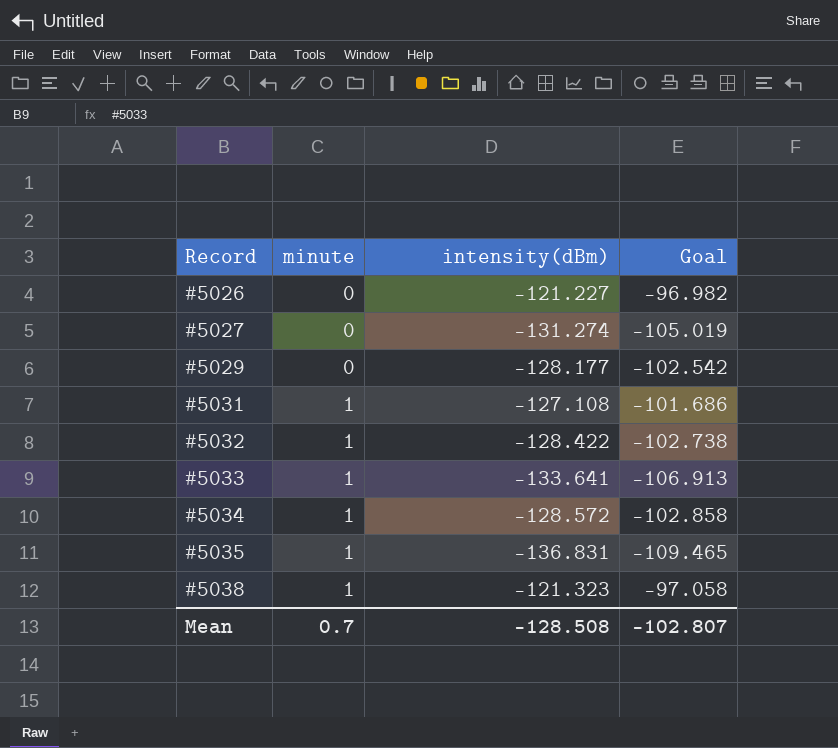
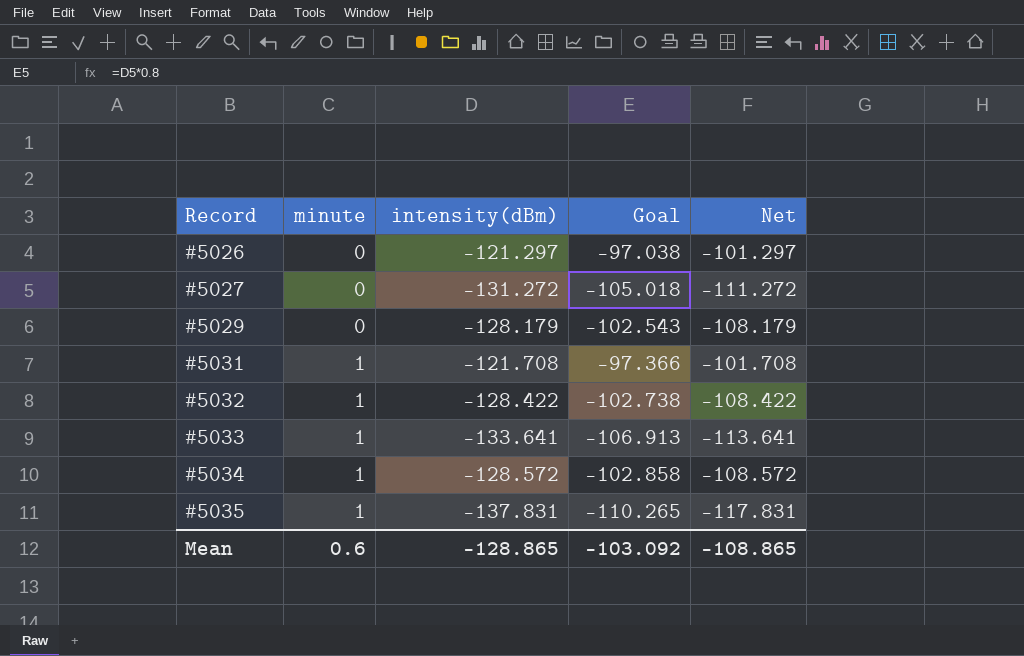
column Net | formula: none -> [intensity(dBm)] + 20
row #5038: 1 | -121.323 | -97.058 -> none
#5026 | intensity(dBm): -121.227 -> -121.297
#5026 | Goal: -96.982 -> -97.038
#5027 | intensity(dBm): -131.274 -> -131.272
#5027 | Goal: -105.019 -> -105.018
#5029 | intensity(dBm): -128.177 -> -128.179
#5029 | Goal: -102.542 -> -102.543
#5031 | intensity(dBm): -127.108 -> -121.708
#5031 | Goal: -101.686 -> -97.366
#5035 | intensity(dBm): -136.831 -> -137.831
#5035 | Goal: -109.465 -> -110.265
Mean | minute: 0.7 -> 0.6
Mean | intensity(dBm): -128.508 -> -128.865
Mean | Goal: -102.807 -> -103.092

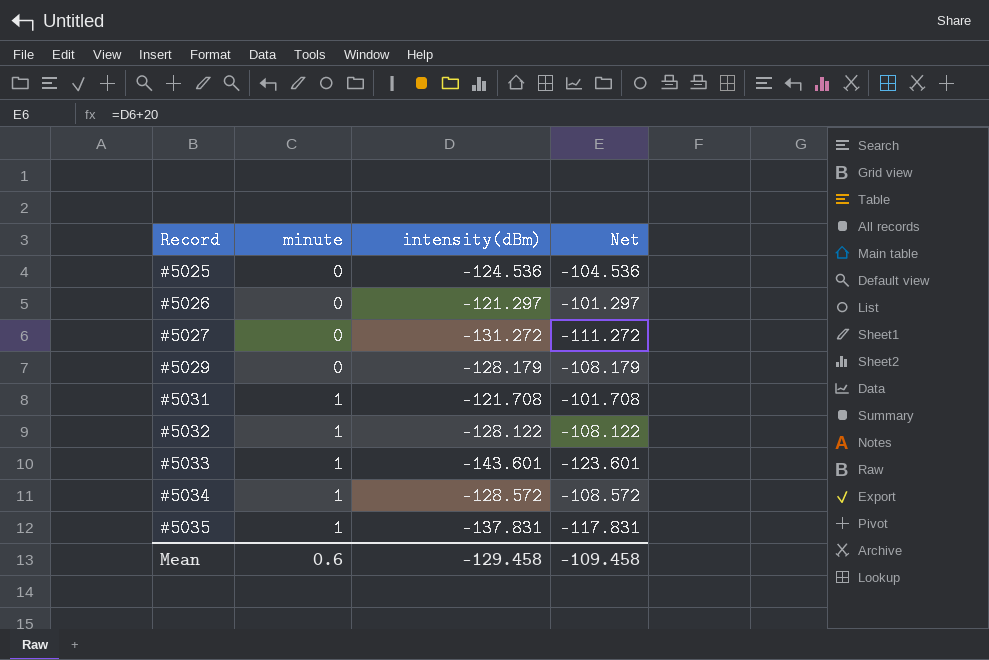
column Goal | formula: [intensity(dBm)] * 0.8 -> none
row #5025: none -> 0 | -124.536 | -104.536
#5032 | intensity(dBm): -128.422 -> -128.122
#5032 | Net: -108.422 -> -108.122
#5033 | intensity(dBm): -133.641 -> -143.601
#5033 | Net: -113.641 -> -123.601
Mean | intensity(dBm): -128.865 -> -129.458
Mean | Net: -108.865 -> -109.458

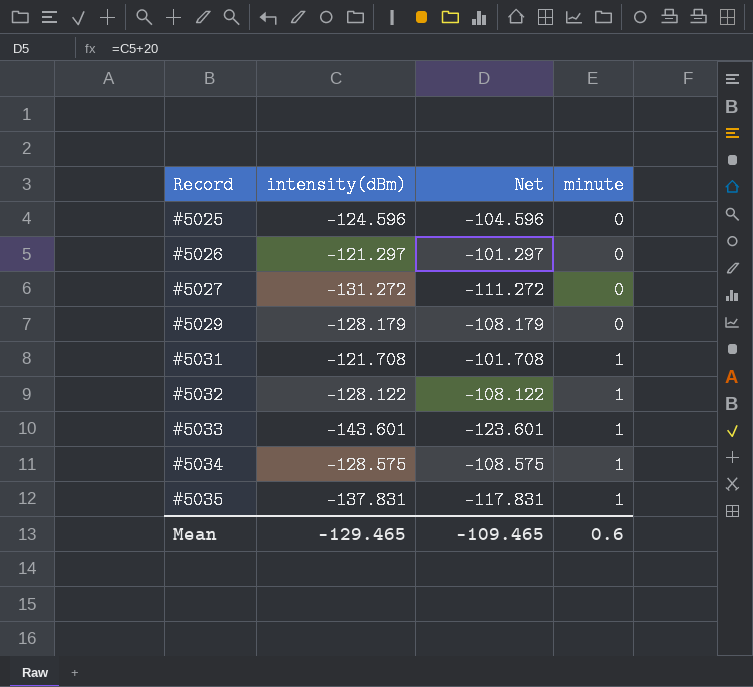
column minute | position: 2 -> 4
#5025 | intensity(dBm): -124.536 -> -124.596
#5025 | Net: -104.536 -> -104.596
#5034 | intensity(dBm): -128.572 -> -128.575
#5034 | Net: -108.572 -> -108.575
Mean | intensity(dBm): -129.458 -> -129.465
Mean | Net: -109.458 -> -109.465

